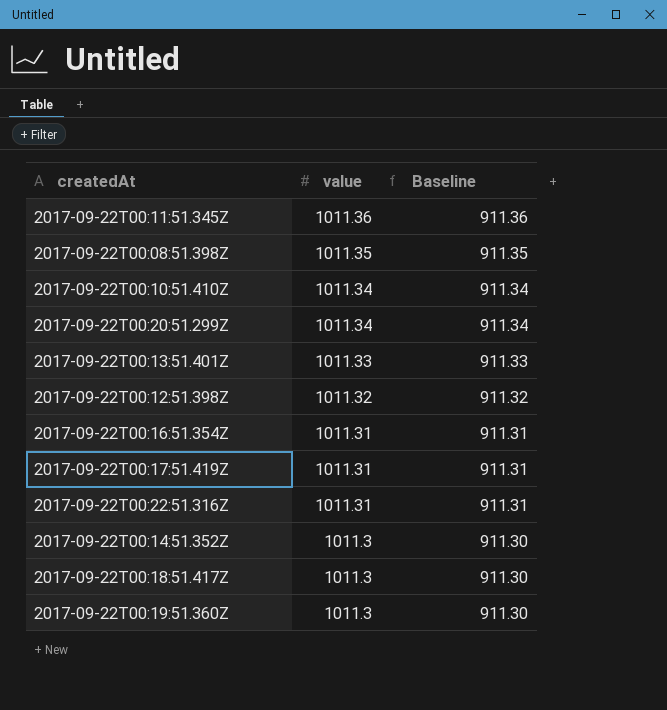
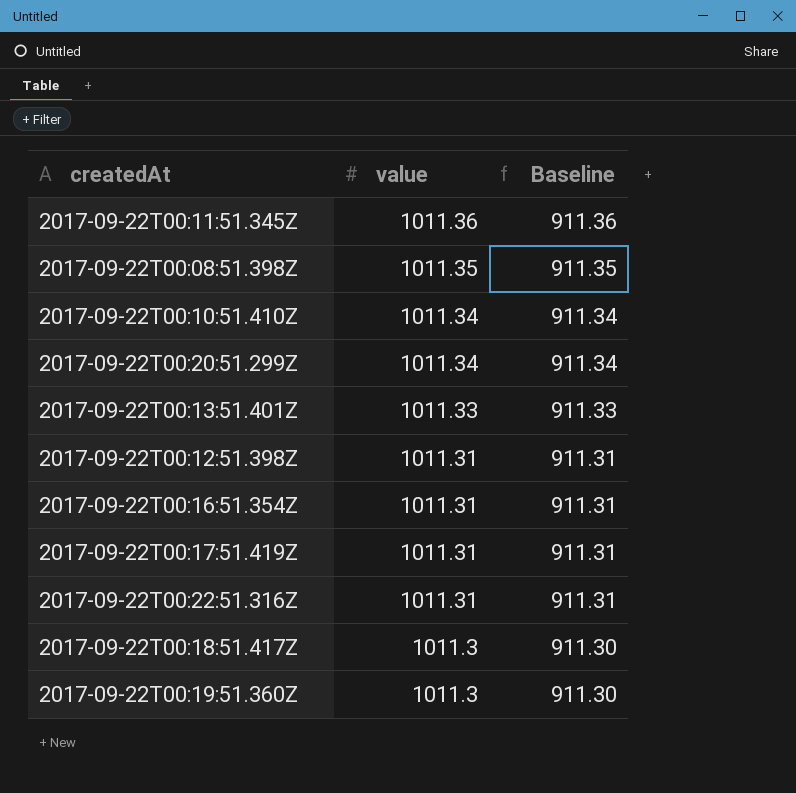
row 2017-09-22T00:14:51.352Z: 1011.3 | 911.30 -> none
2017-09-22T00:12:51.398Z | value: 1011.32 -> 1011.31
2017-09-22T00:12:51.398Z | Baseline: 911.32 -> 911.31

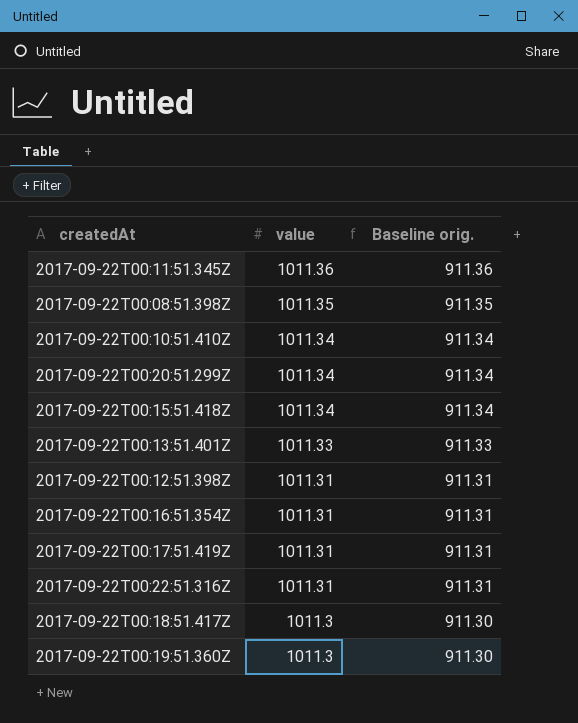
column name: Baseline -> Baseline orig.
row 2017-09-22T00:15:51.418Z: none -> 1011.34 | 911.34

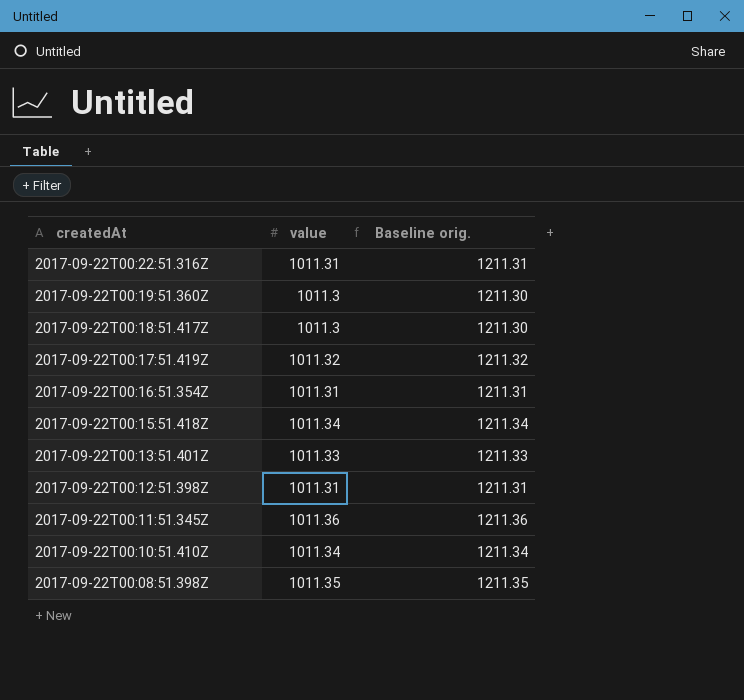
row order: value descending -> createdAt descending
column Baseline orig. | formula: [value] - 100 -> [value] + 200
row 2017-09-22T00:20:51.299Z: 1011.34 | 911.34 -> none
2017-09-22T00:17:51.419Z | value: 1011.31 -> 1011.32

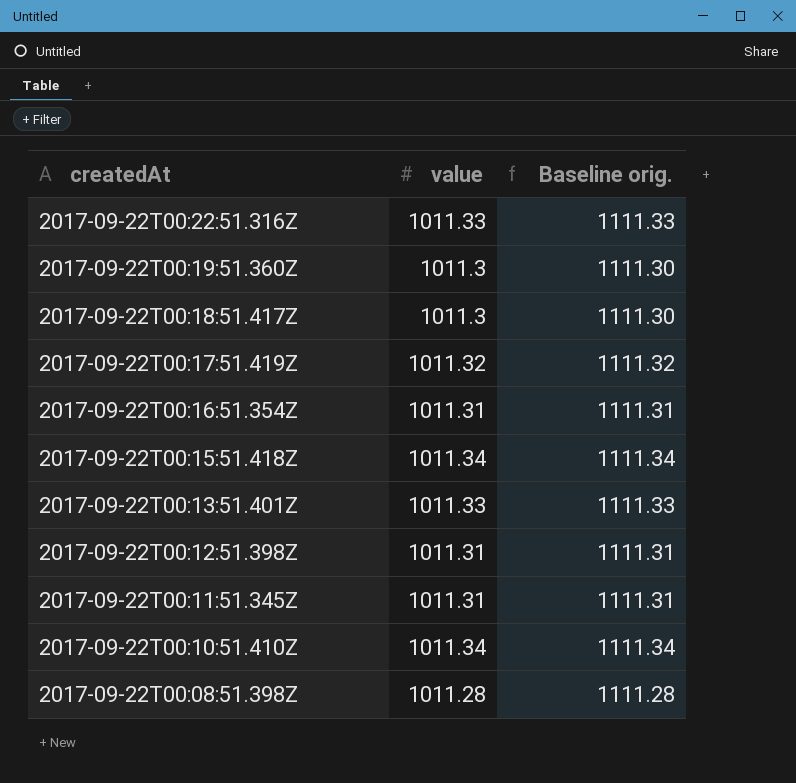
column Baseline orig. | formula: [value] + 200 -> [value] + 100
2017-09-22T00:22:51.316Z | value: 1011.31 -> 1011.33
2017-09-22T00:11:51.345Z | value: 1011.36 -> 1011.31
2017-09-22T00:08:51.398Z | value: 1011.35 -> 1011.28

